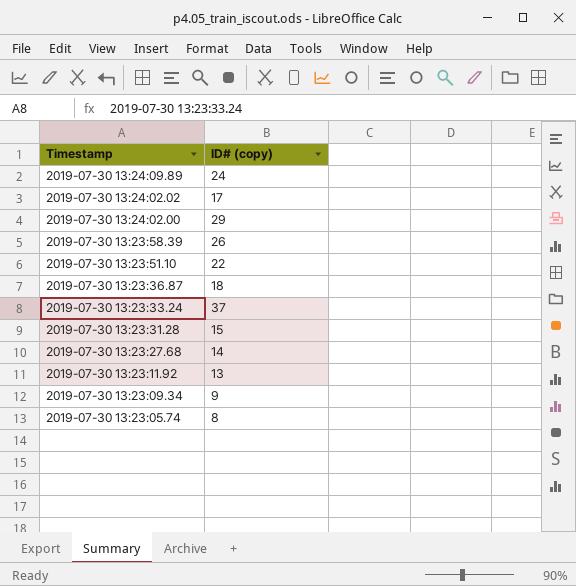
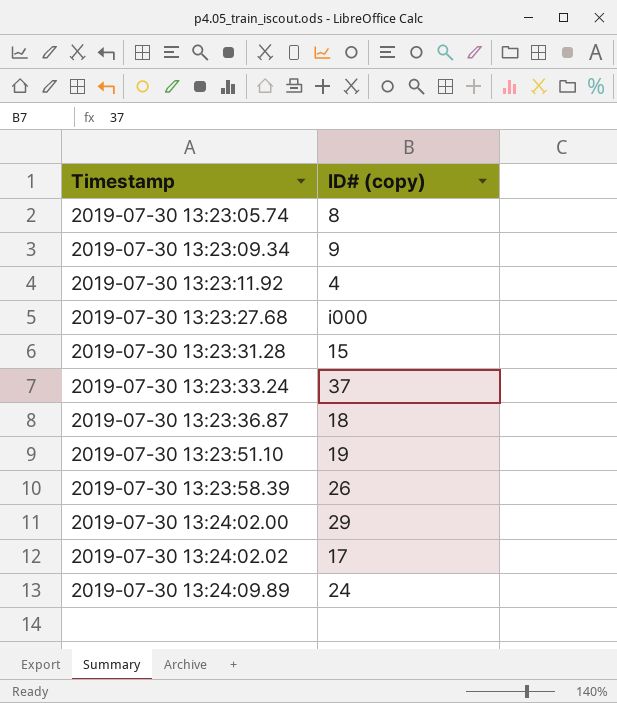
row order: Timestamp descending -> Timestamp ascending
2019-07-30 13:23:11.92 | ID# (copy): 13 -> 4
2019-07-30 13:23:27.68 | ID# (copy): 14 -> i000
2019-07-30 13:23:51.10 | ID# (copy): 22 -> 19

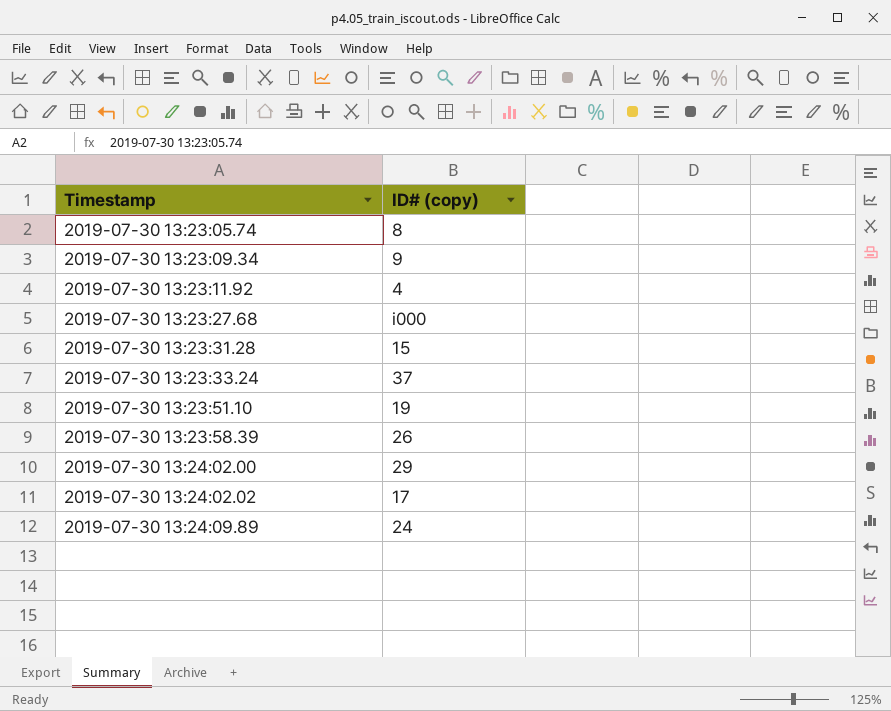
row 2019-07-30 13:23:36.87: 18 -> none

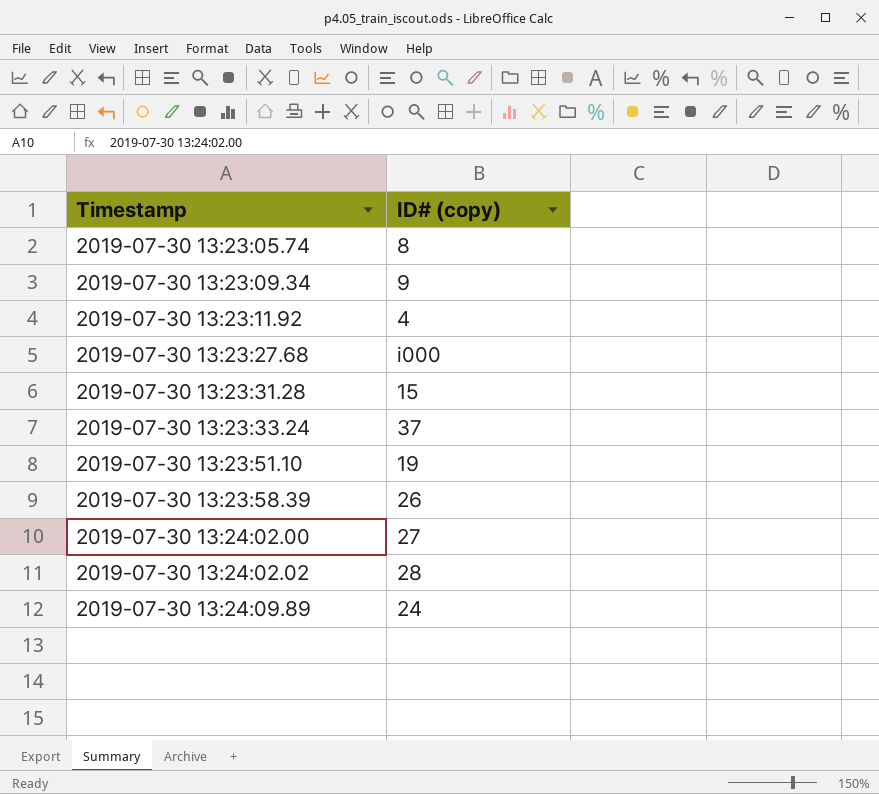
2019-07-30 13:24:02.00 | ID# (copy): 29 -> 27
2019-07-30 13:24:02.02 | ID# (copy): 17 -> 28

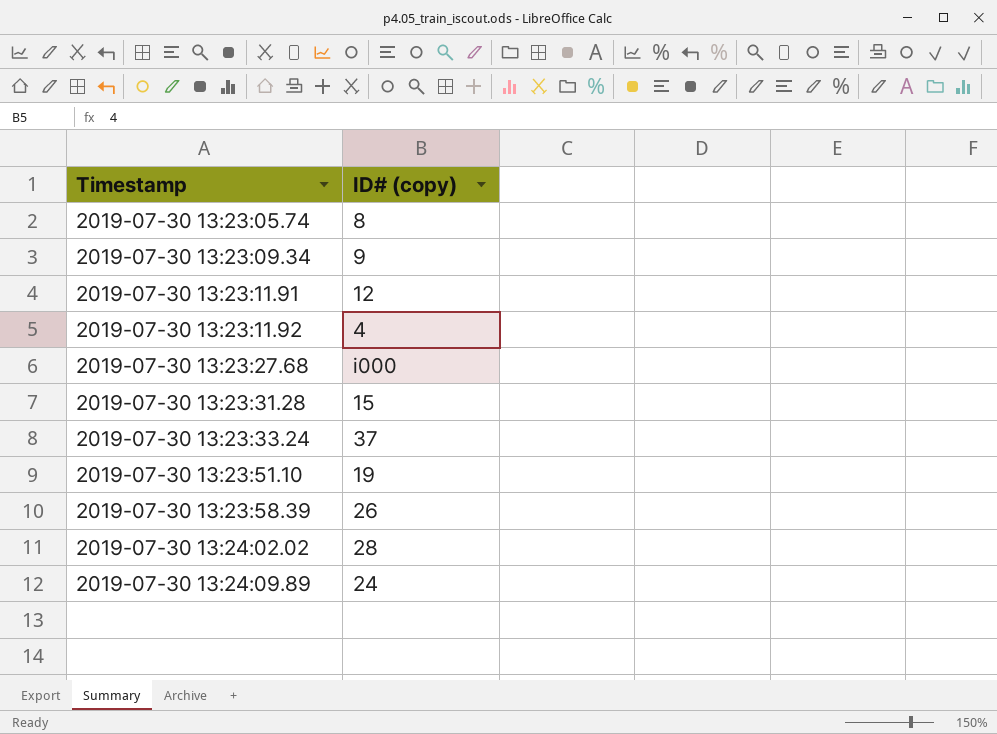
row 2019-07-30 13:24:02.00: 27 -> none
row 2019-07-30 13:23:11.91: none -> 12

